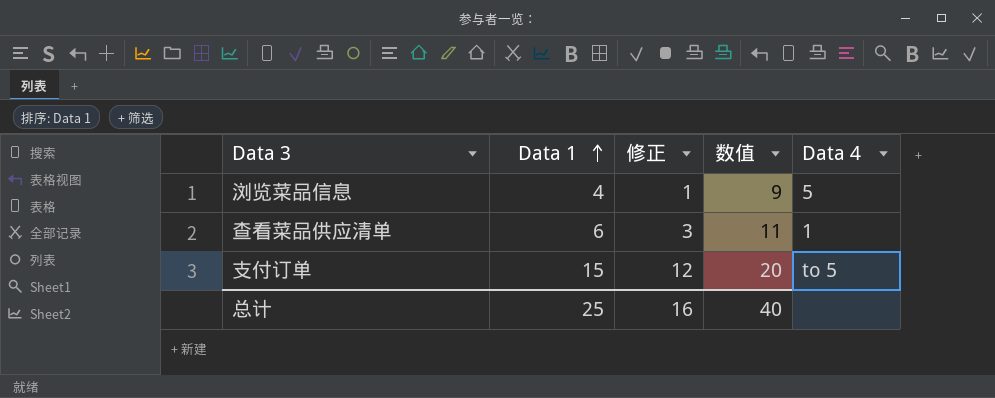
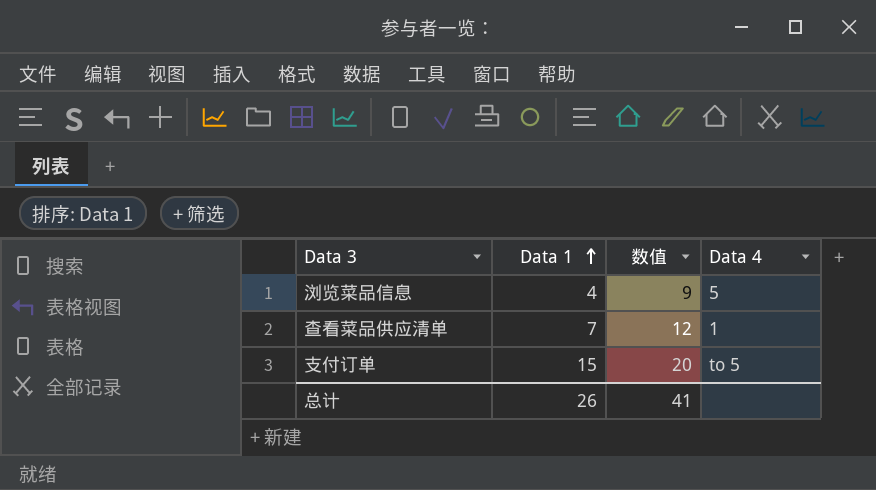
column 修正 | formula: [Data 1] - 3 -> none
查看菜品供应清单 | Data 1: 6 -> 7
查看菜品供应清单 | 数值: 11 -> 12
总计 | Data 1: 25 -> 26
总计 | 数值: 40 -> 41

